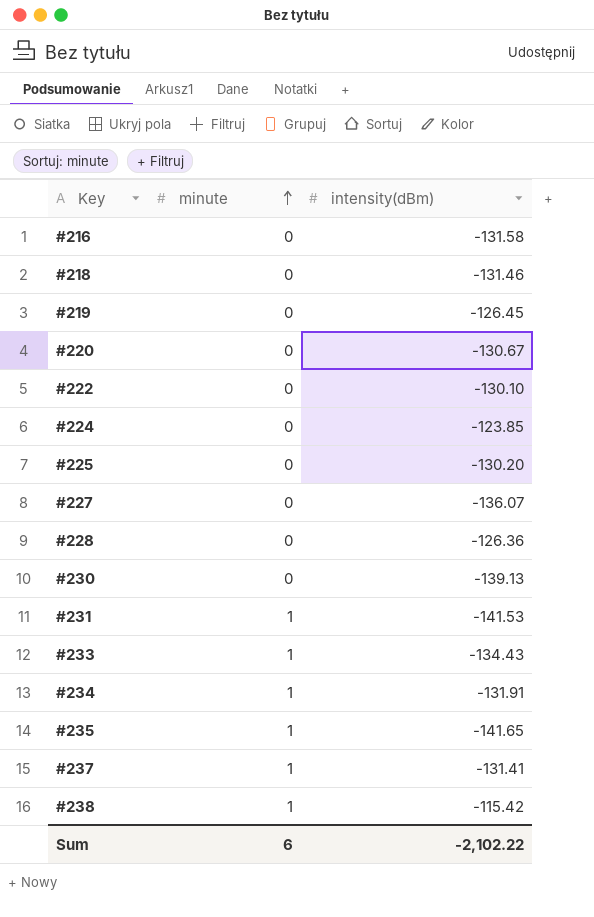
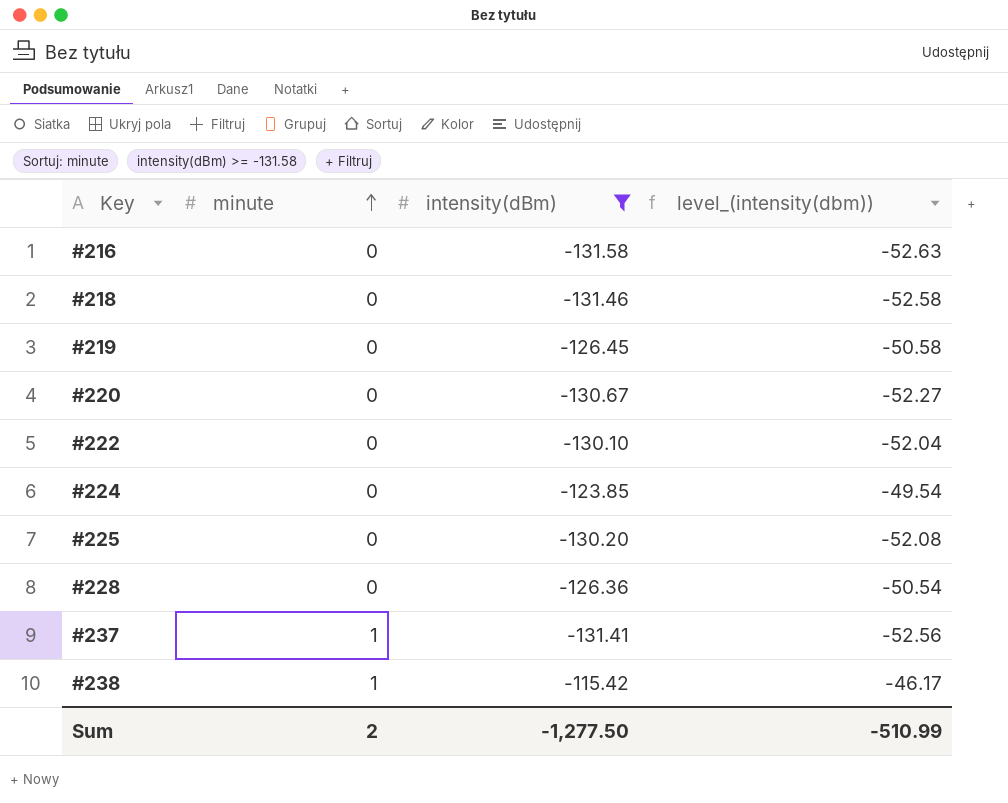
filter: none -> intensity(dBm) >= -131.58
column level_(intensity(dbm)) | formula: none -> [intensity(dBm)] * 0.4
Sum | minute: 6 -> 2
Sum | intensity(dBm): -2,102.22 -> -1,277.50

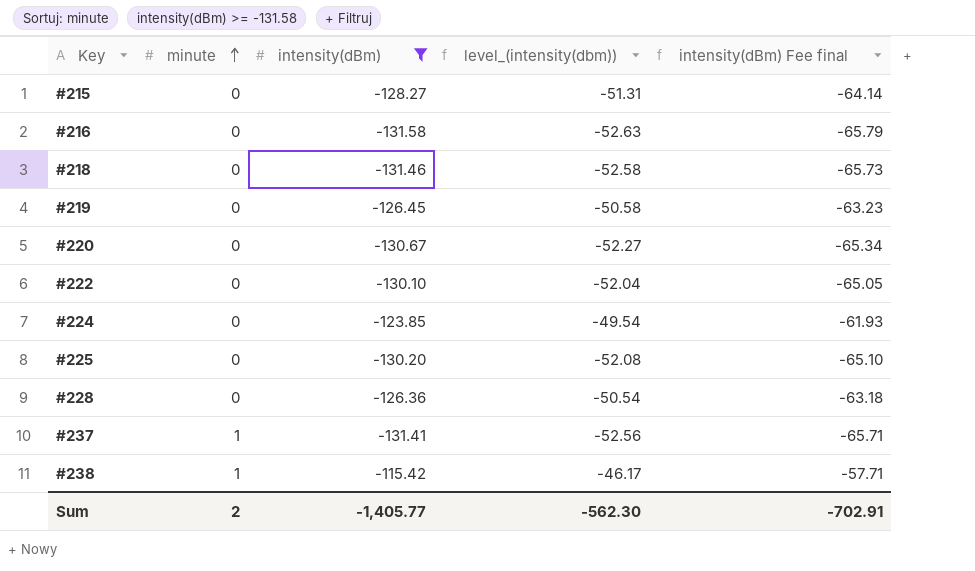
column intensity(dBm) Fee final | formula: none -> [intensity(dBm)] * 0.5
row #215: none -> 0 | -128.27 | -51.31 | -64.14
Sum | intensity(dBm): -1,277.50 -> -1,405.77
Sum | level_(intensity(dbm)): -510.99 -> -562.30

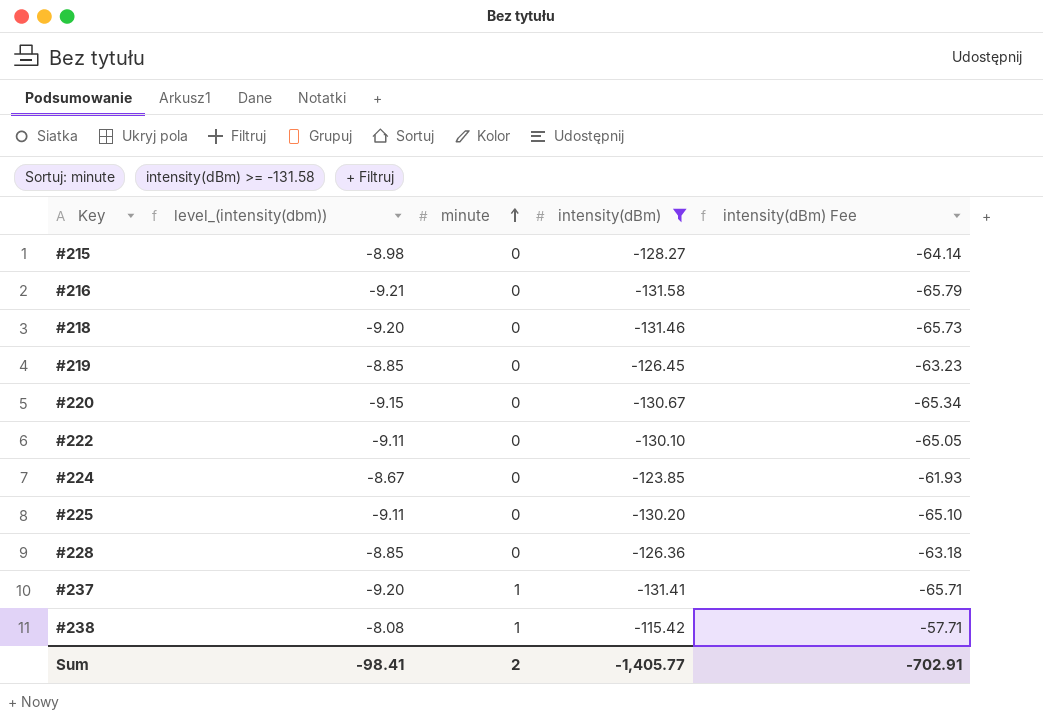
column level_(intensity(dbm)) | formula: [intensity(dBm)] * 0.4 -> [intensity(dBm)] * 0.07
column level_(intensity(dbm)) | position: 4 -> 2
column name: intensity(dBm) Fee final -> intensity(dBm) Fee
Sum | level_(intensity(dbm)): -562.30 -> -98.41

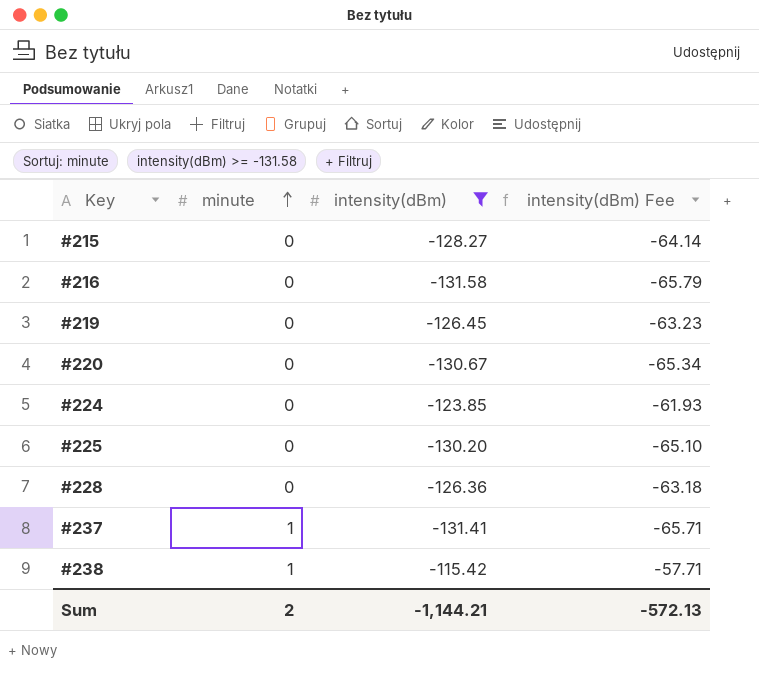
column level_(intensity(dbm)) | formula: [intensity(dBm)] * 0.07 -> none
row #218: -9.20 | 0 | -131.46 | -65.73 -> none
row #222: -9.11 | 0 | -130.10 | -65.05 -> none
Sum | intensity(dBm): -1,405.77 -> -1,144.21
Sum | intensity(dBm) Fee: -702.91 -> -572.13

